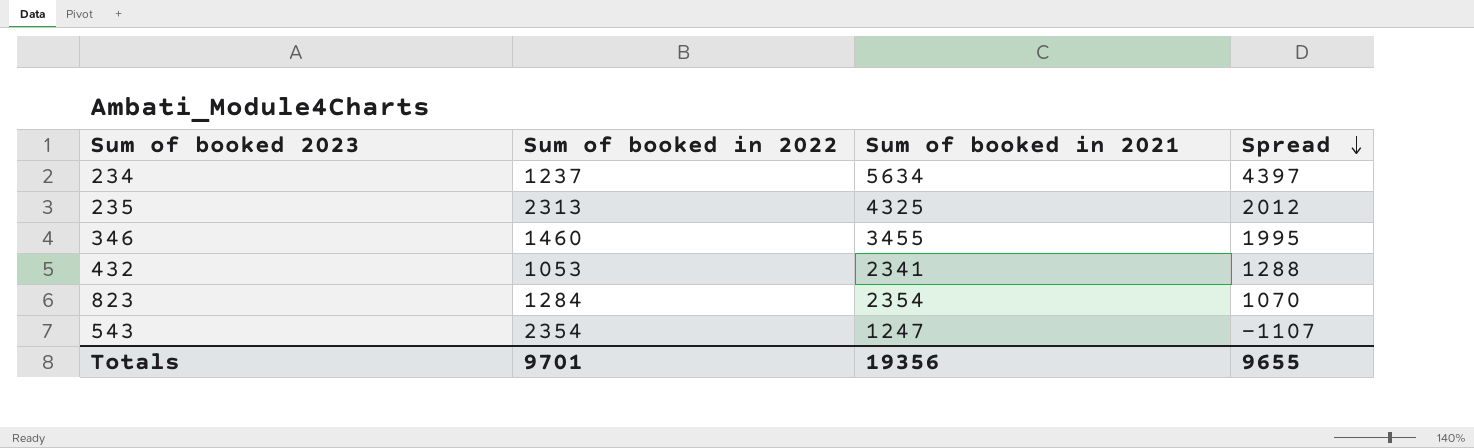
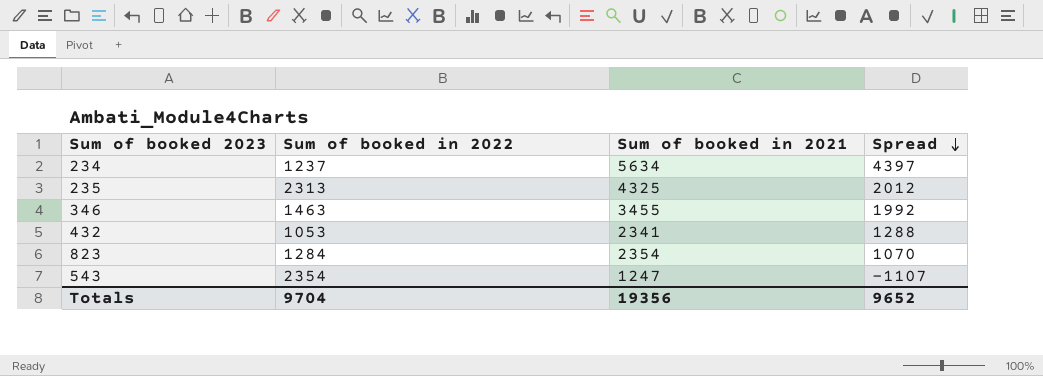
346 | Sum of booked in 2022: 1460 -> 1463
346 | Spread: 1995 -> 1992
Totals | Sum of booked in 2022: 9701 -> 9704
Totals | Spread: 9655 -> 9652

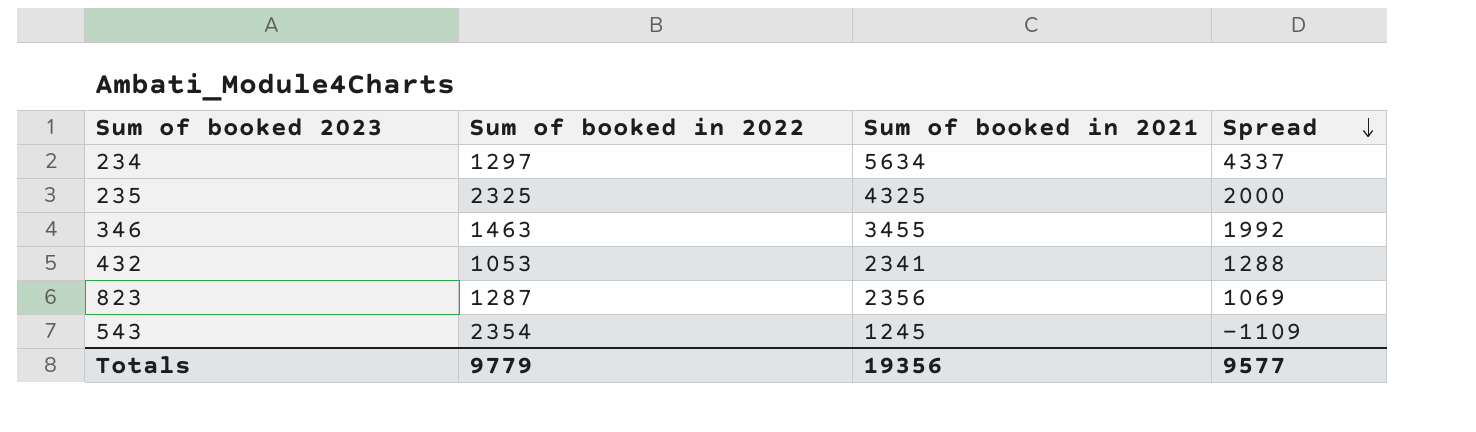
234 | Sum of booked in 2022: 1237 -> 1297
234 | Spread: 4397 -> 4337
235 | Sum of booked in 2022: 2313 -> 2325
235 | Spread: 2012 -> 2000
823 | Sum of booked in 2022: 1284 -> 1287
823 | Sum of booked in 2021: 2354 -> 2356
823 | Spread: 1070 -> 1069
543 | Sum of booked in 2021: 1247 -> 1245
543 | Spread: -1107 -> -1109
Totals | Sum of booked in 2022: 9704 -> 9779
Totals | Spread: 9652 -> 9577

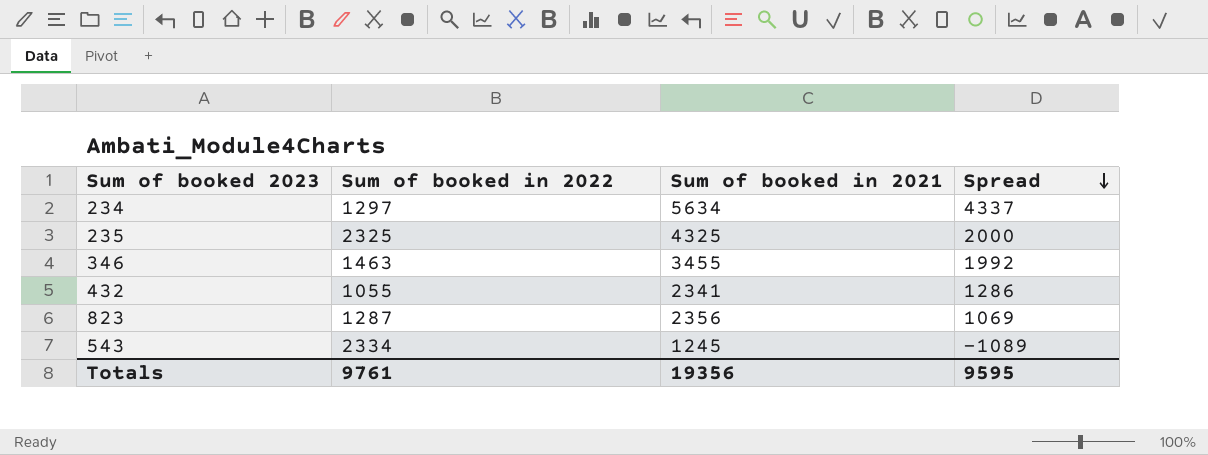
432 | Sum of booked in 2022: 1053 -> 1055
432 | Spread: 1288 -> 1286
543 | Sum of booked in 2022: 2354 -> 2334
543 | Spread: -1109 -> -1089
Totals | Sum of booked in 2022: 9779 -> 9761
Totals | Spread: 9577 -> 9595

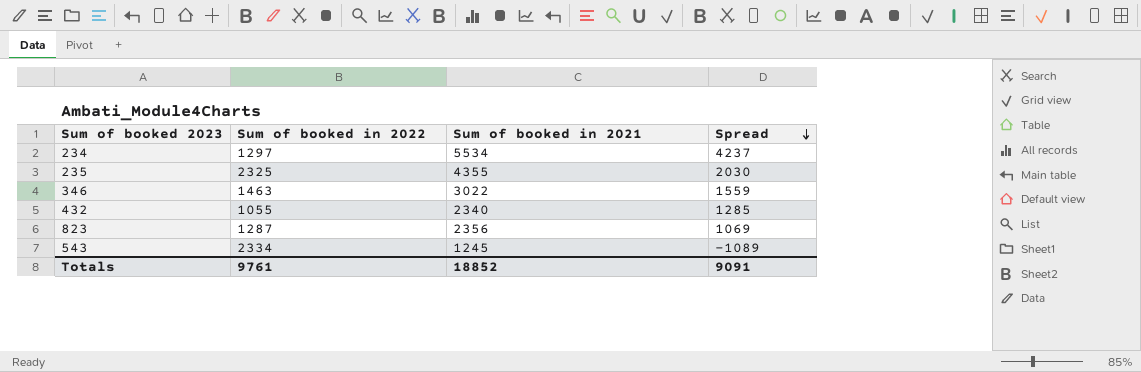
234 | Sum of booked in 2021: 5634 -> 5534
234 | Spread: 4337 -> 4237
235 | Sum of booked in 2021: 4325 -> 4355
235 | Spread: 2000 -> 2030
346 | Sum of booked in 2021: 3455 -> 3022
346 | Spread: 1992 -> 1559
432 | Sum of booked in 2021: 2341 -> 2340
432 | Spread: 1286 -> 1285
Totals | Sum of booked in 2021: 19356 -> 18852
Totals | Spread: 9595 -> 9091

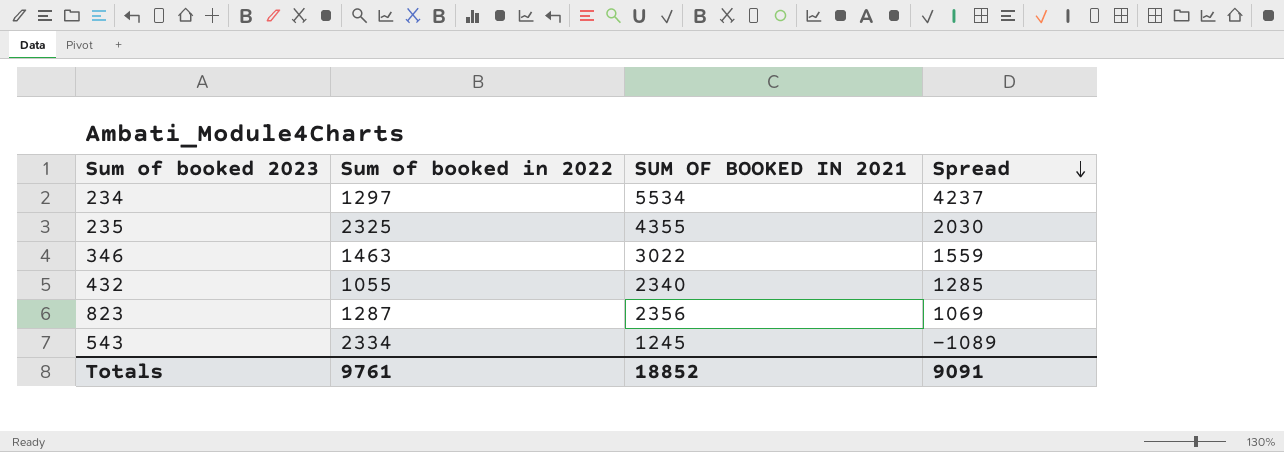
column name: Sum of booked in 2021 -> SUM OF BOOKED IN 2021

